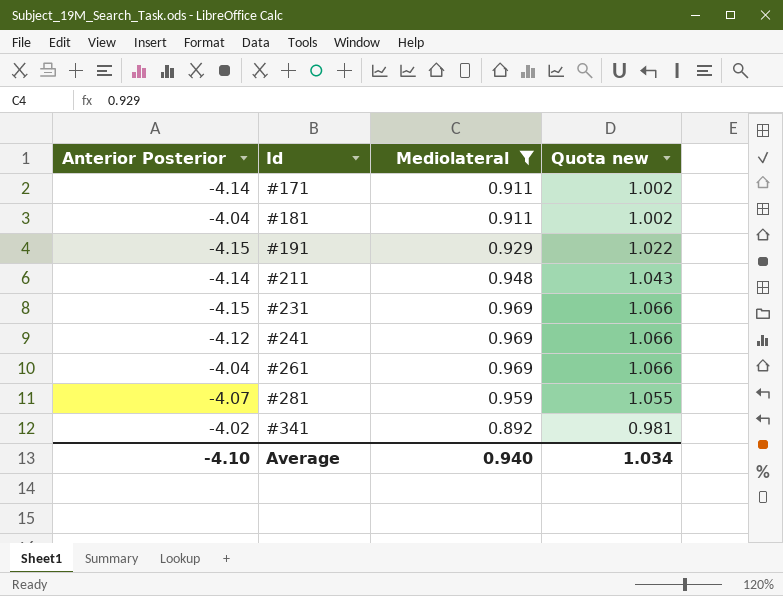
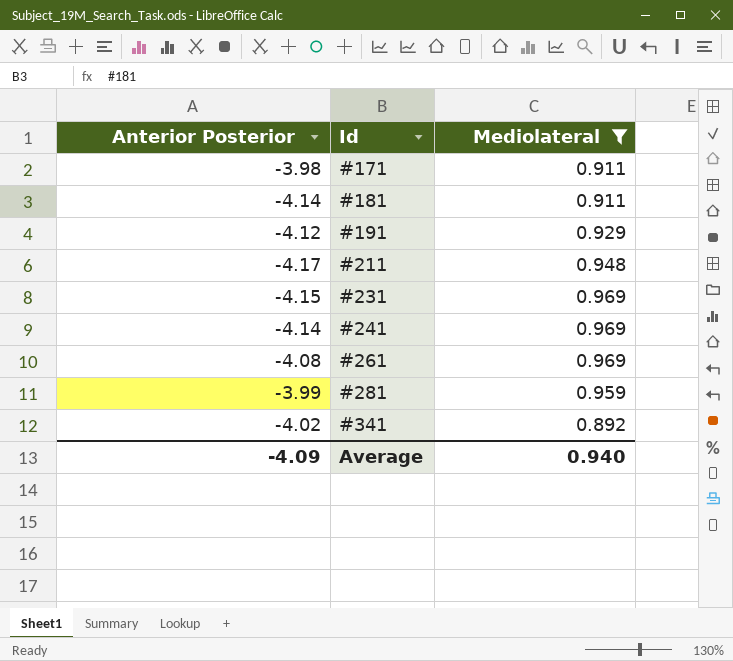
column Quota new | formula: [Mediolateral] * 1.1 -> none
#171 | Anterior Posterior: -4.14 -> -3.98
#181 | Anterior Posterior: -4.04 -> -4.14
#191 | Anterior Posterior: -4.15 -> -4.12
#211 | Anterior Posterior: -4.14 -> -4.17
#241 | Anterior Posterior: -4.12 -> -4.14
#261 | Anterior Posterior: -4.04 -> -4.08
#281 | Anterior Posterior: -4.07 -> -3.99
Average | Anterior Posterior: -4.10 -> -4.09

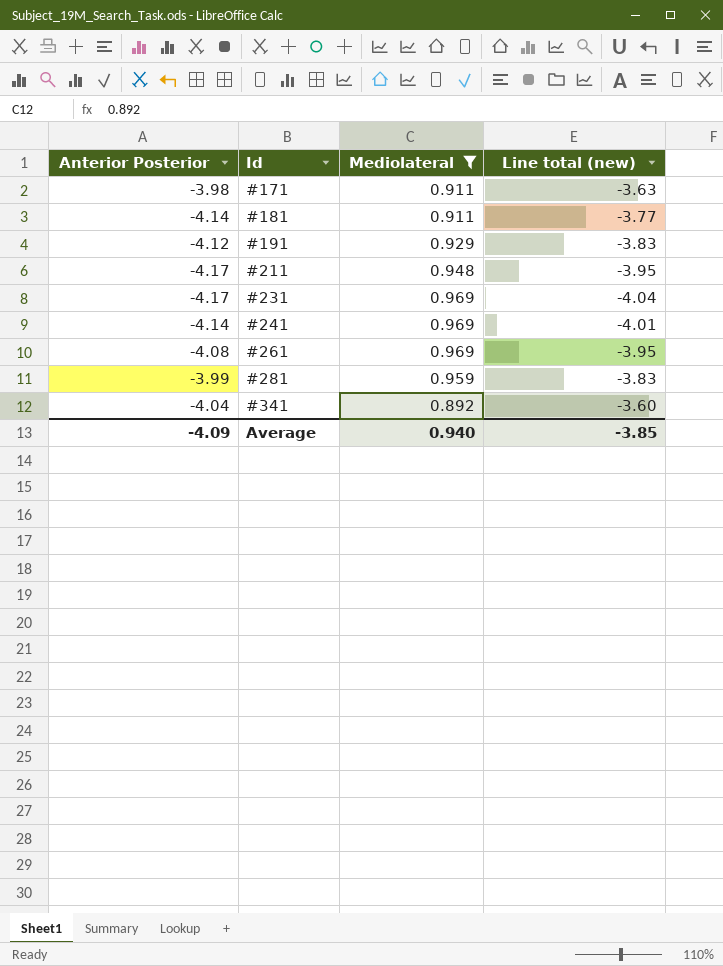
column Line total (new) | formula: none -> [Anterior Posterior] * [Mediolateral]
#231 | Anterior Posterior: -4.15 -> -4.17
#341 | Anterior Posterior: -4.02 -> -4.04

